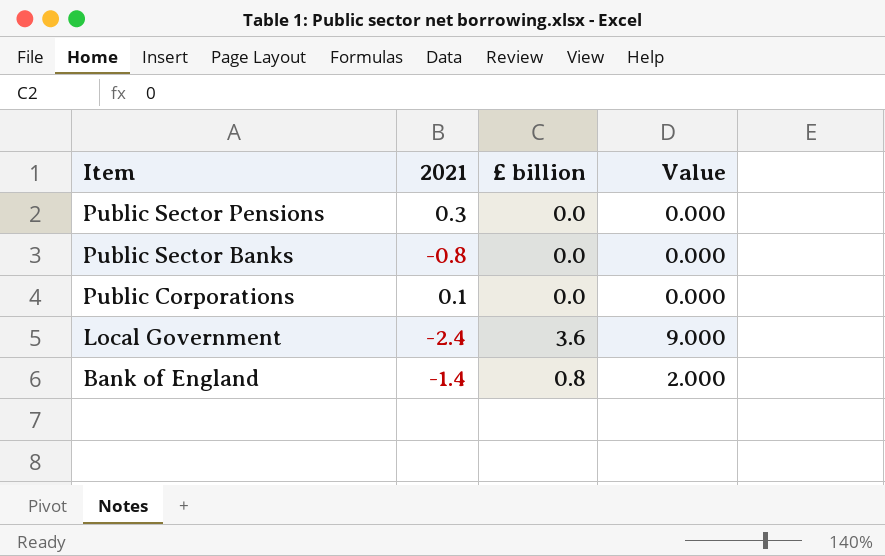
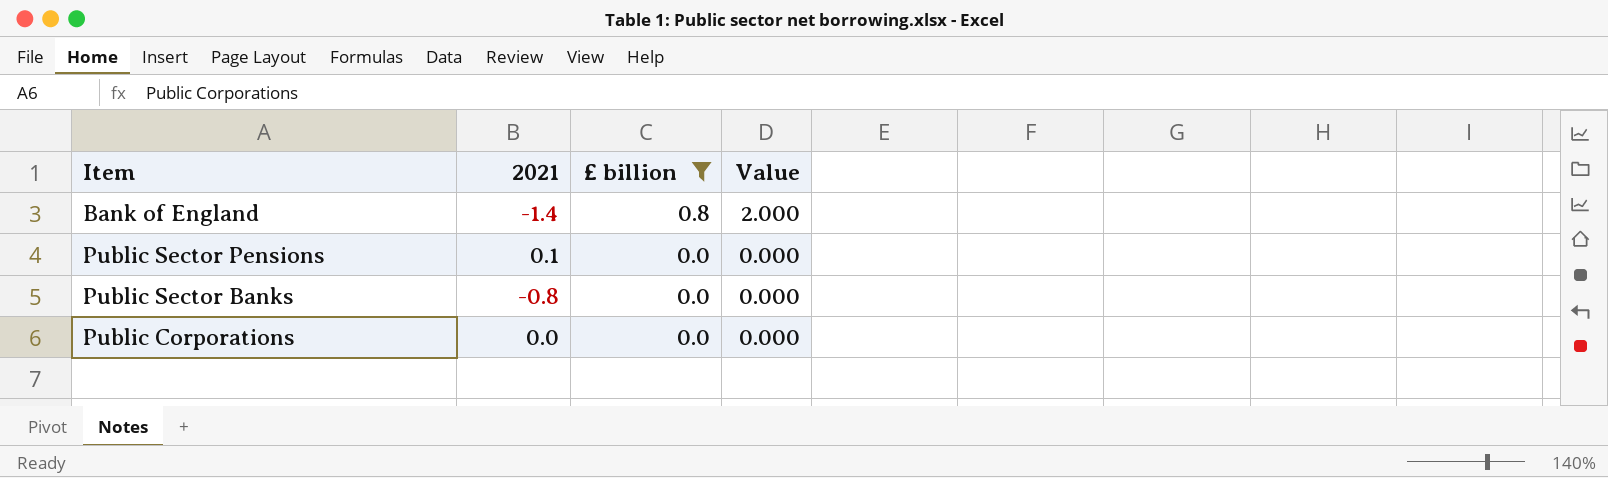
filter: none -> £ billion != 3.6
row order: Item descending -> £ billion descending
Public Sector Pensions | 2021: 0.3 -> 0.1
Public Corporations | 2021: 0.1 -> 0.0

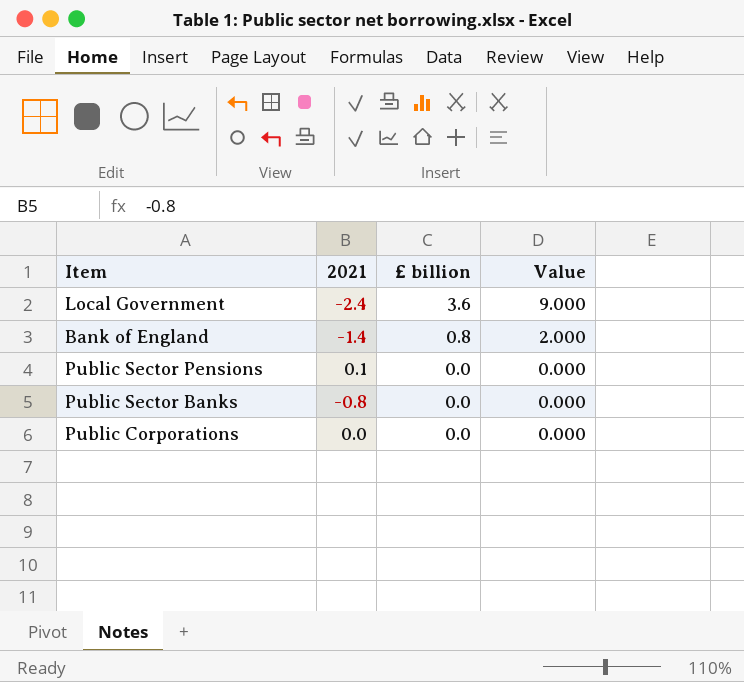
filter: £ billion != 3.6 -> none

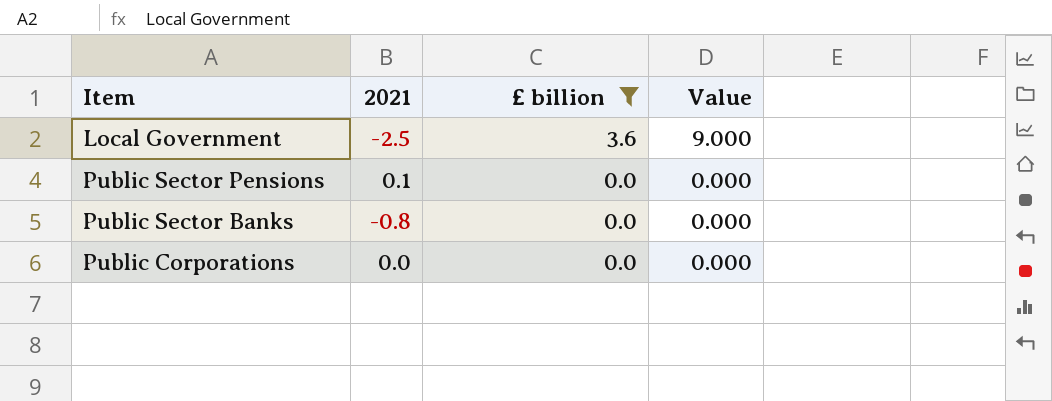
filter: none -> £ billion != 0.8
Local Government | 2021: -2.4 -> -2.5

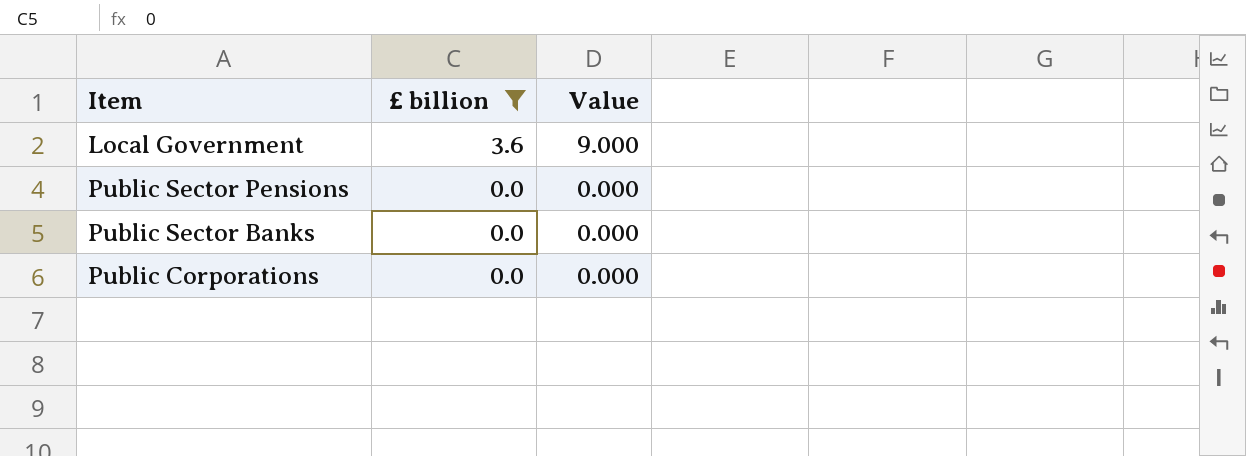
column 2021 | position: 2 -> none

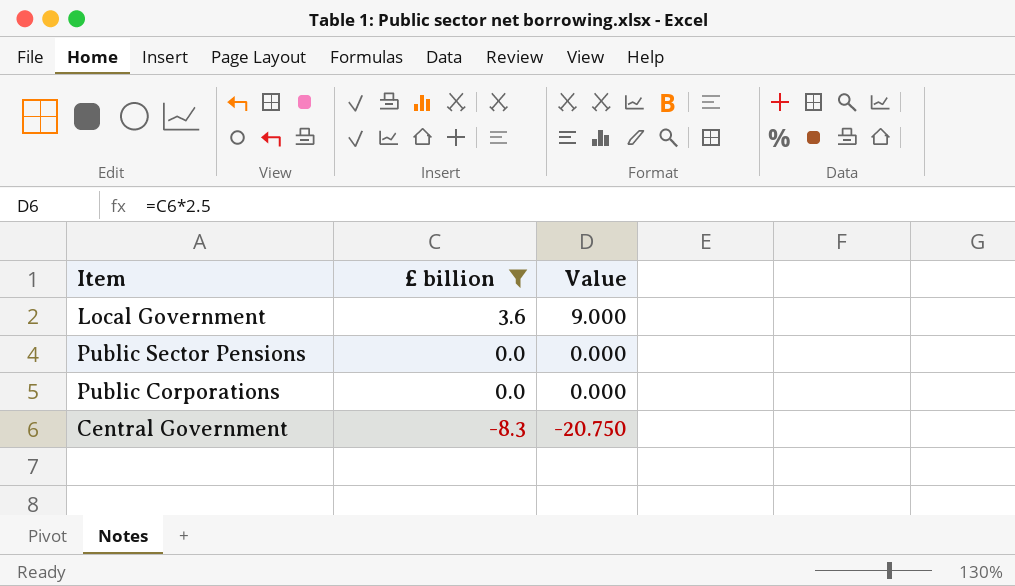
row Public Sector Banks: 0.0 | 0.000 -> none
row Central Government: none -> -8.3 | -20.750

